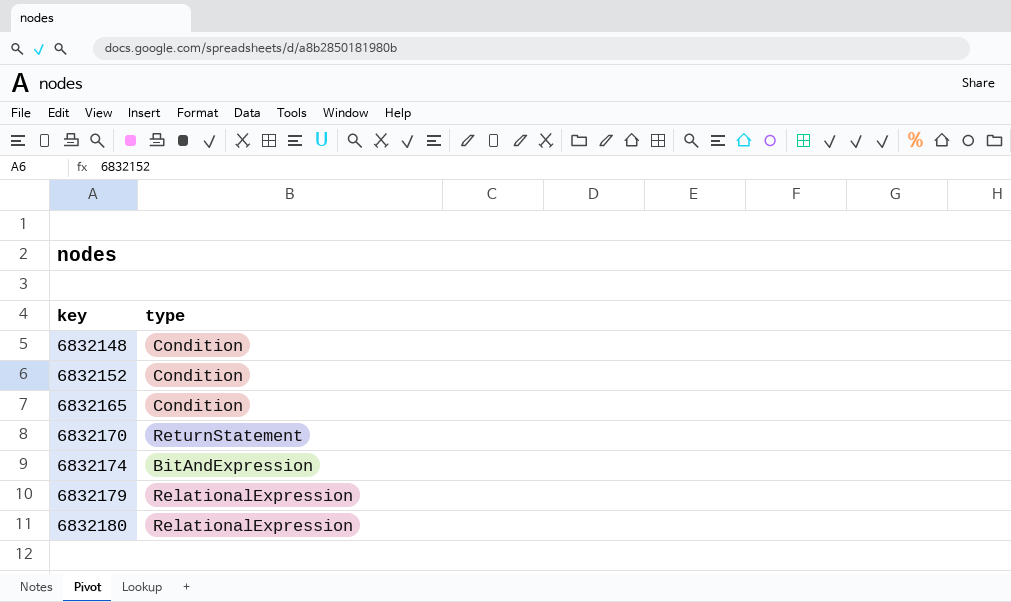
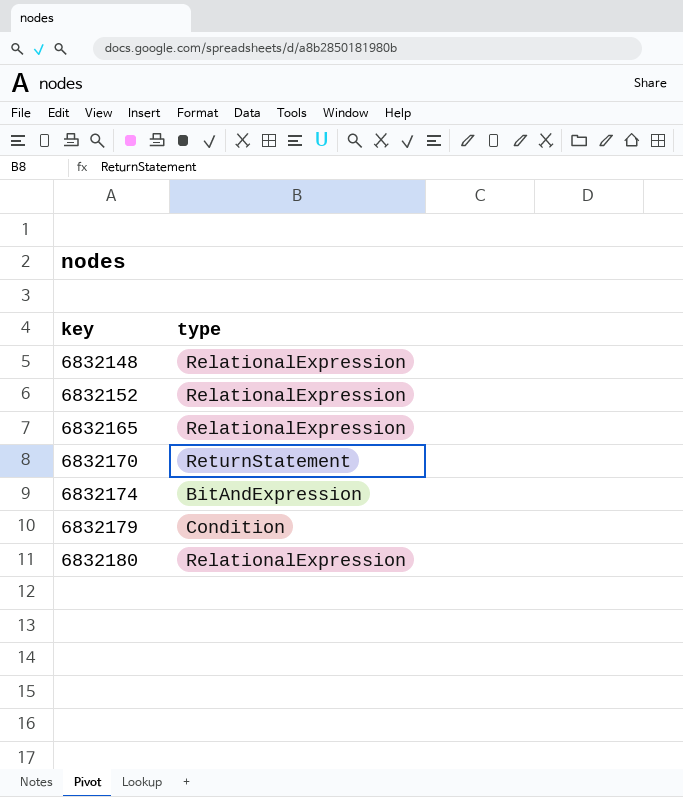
6832148 | type: Condition -> RelationalExpression
6832152 | type: Condition -> RelationalExpression
6832165 | type: Condition -> RelationalExpression
6832179 | type: RelationalExpression -> Condition

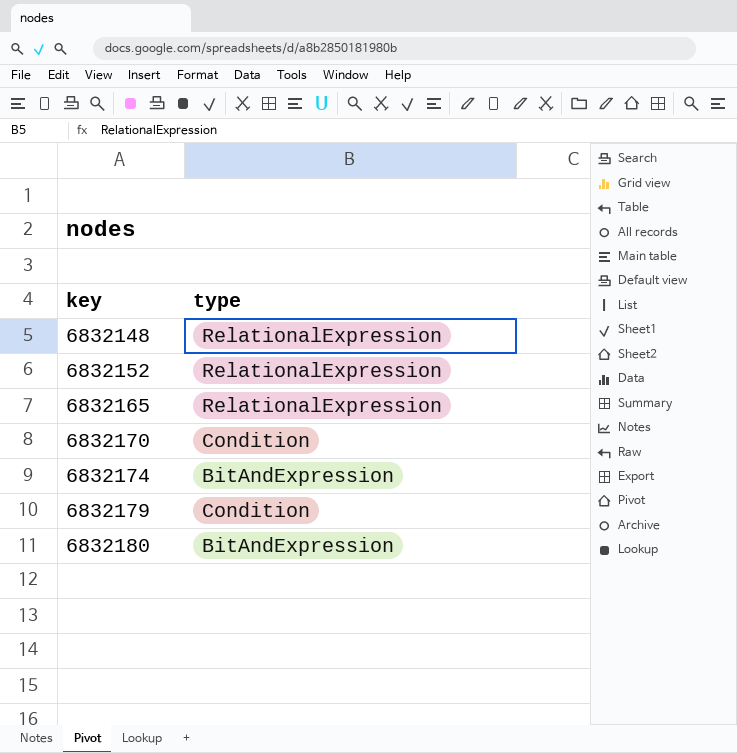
6832170 | type: ReturnStatement -> Condition
6832180 | type: RelationalExpression -> BitAndExpression

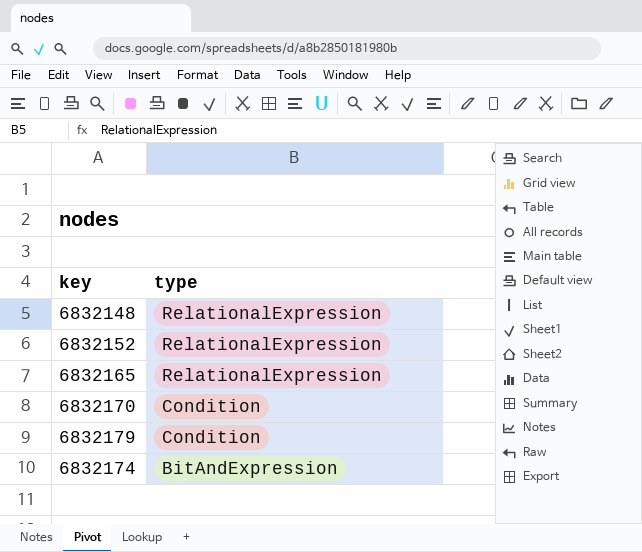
row order: key ascending -> type descending
row 6832180: BitAndExpression -> none

